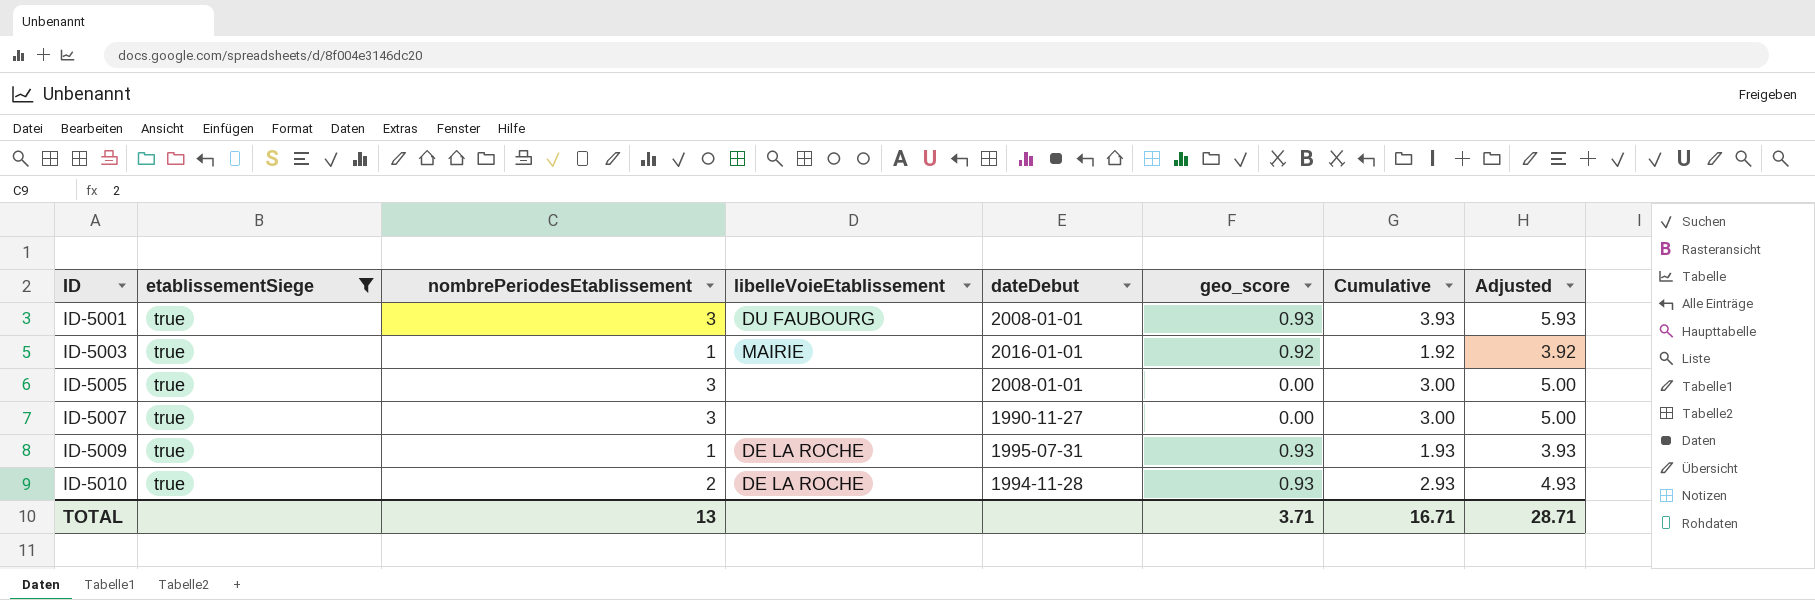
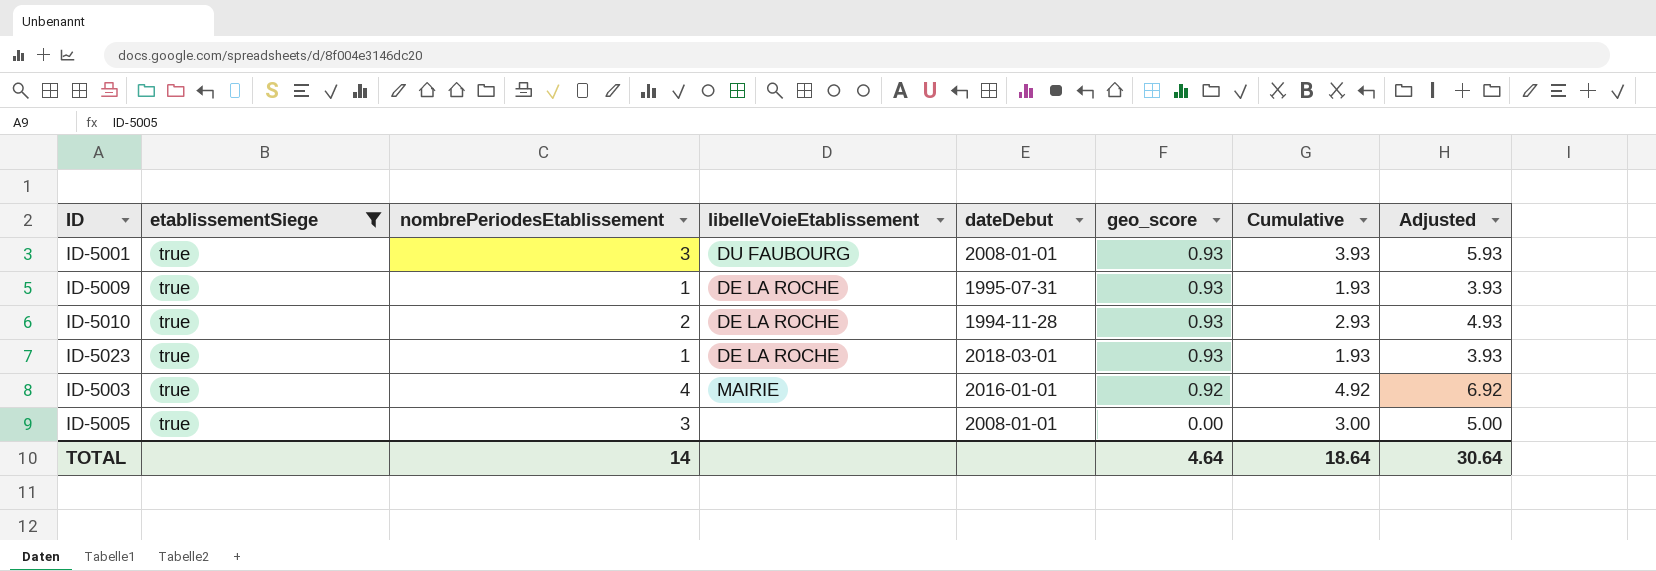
row order: ID ascending -> geo_score descending
row ID-5007: true | 3 | none | 1990-11-27 | 0.00 | 3.00 | 5.00 -> none
row ID-5023: none -> true | 1 | DE LA ROCHE | 2018-03-01 | 0.93 | 1.93 | 3.93
ID-5003 | nombrePeriodesEtablissement: 1 -> 4
ID-5003 | Cumulative: 1.92 -> 4.92
ID-5003 | Adjusted: 3.92 -> 6.92
TOTAL | nombrePeriodesEtablissement: 13 -> 14
TOTAL | geo_score: 3.71 -> 4.64
TOTAL | Cumulative: 16.71 -> 18.64
TOTAL | Adjusted: 28.71 -> 30.64

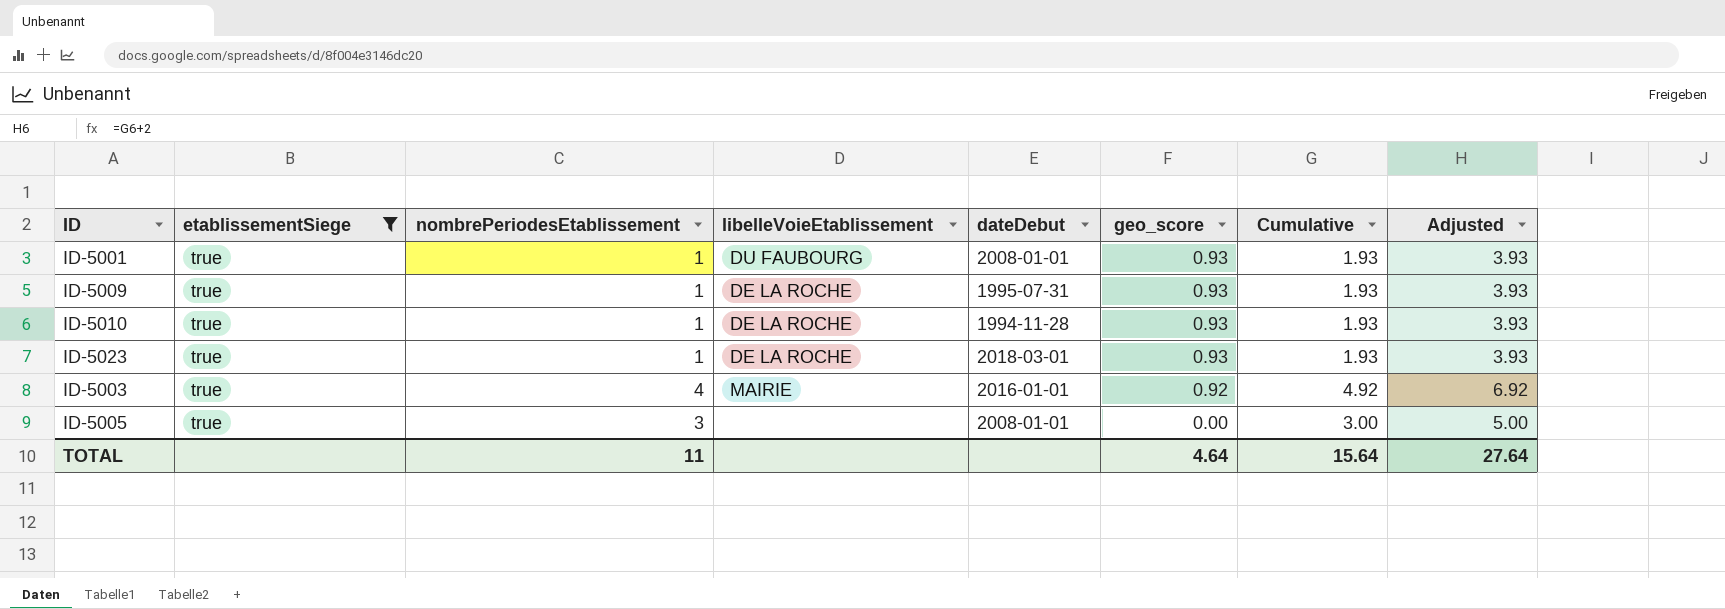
ID-5001 | nombrePeriodesEtablissement: 3 -> 1
ID-5001 | Cumulative: 3.93 -> 1.93
ID-5001 | Adjusted: 5.93 -> 3.93
ID-5010 | nombrePeriodesEtablissement: 2 -> 1
ID-5010 | Cumulative: 2.93 -> 1.93
ID-5010 | Adjusted: 4.93 -> 3.93
TOTAL | nombrePeriodesEtablissement: 14 -> 11
TOTAL | Cumulative: 18.64 -> 15.64
TOTAL | Adjusted: 30.64 -> 27.64

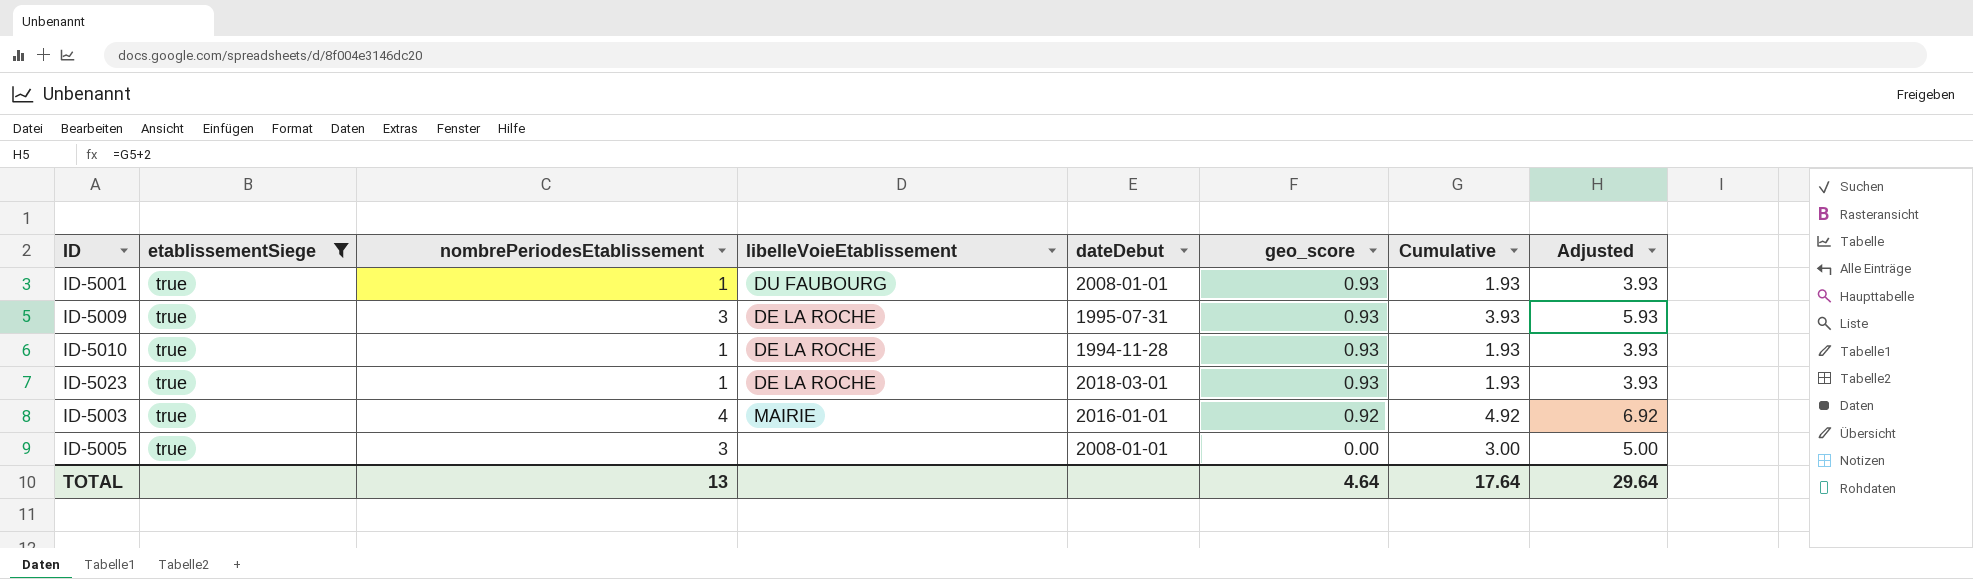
ID-5009 | nombrePeriodesEtablissement: 1 -> 3
ID-5009 | Cumulative: 1.93 -> 3.93
ID-5009 | Adjusted: 3.93 -> 5.93
TOTAL | nombrePeriodesEtablissement: 11 -> 13
TOTAL | Cumulative: 15.64 -> 17.64
TOTAL | Adjusted: 27.64 -> 29.64

